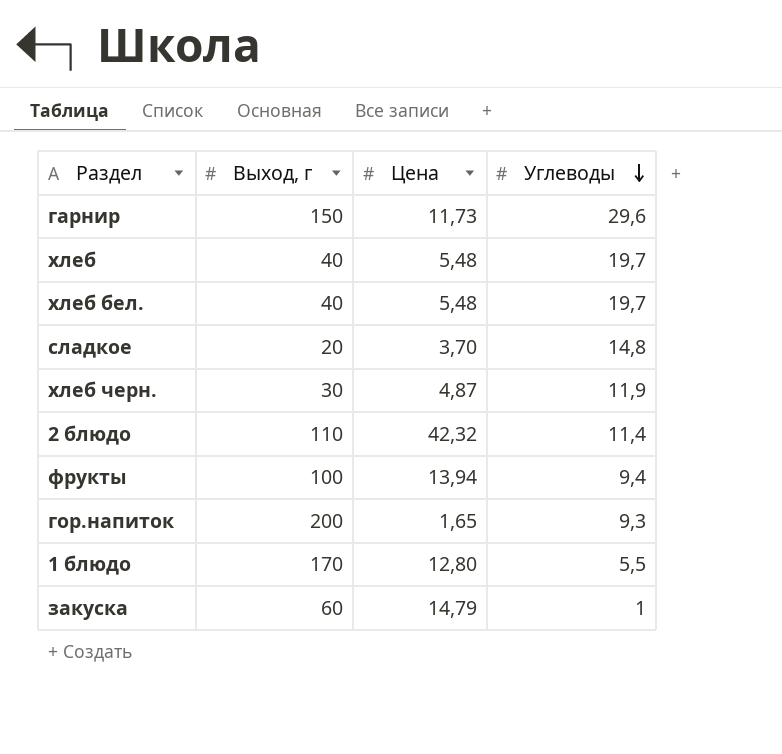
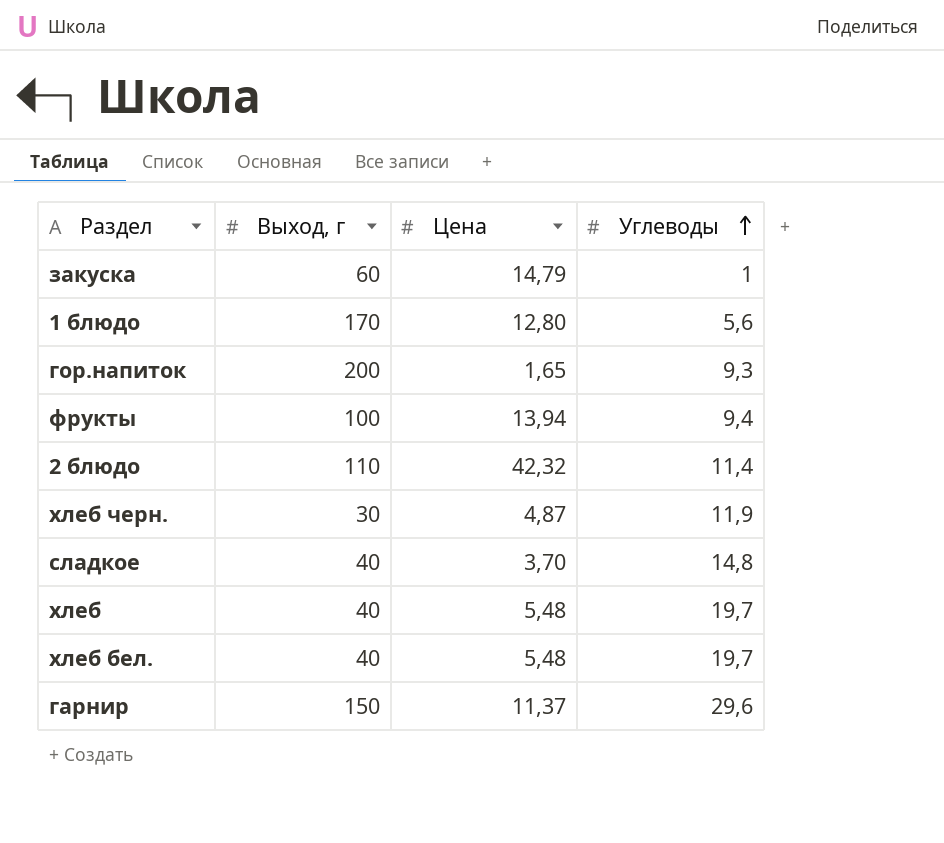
row order: Углеводы descending -> Углеводы ascending
1 блюдо | Углеводы: 5,5 -> 5,6
сладкое | Выход, г: 20 -> 40
гарнир | Цена: 11,73 -> 11,37

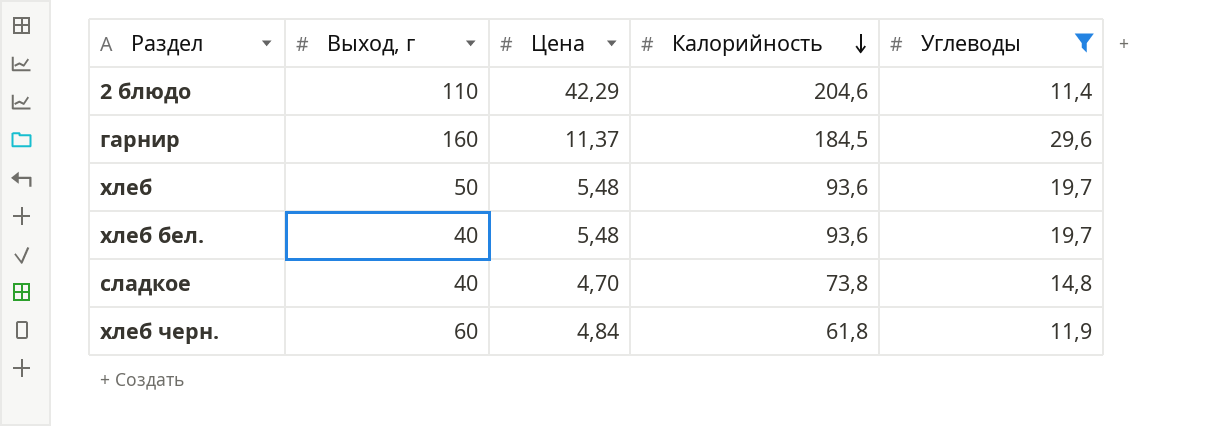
filter: none -> Углеводы >= 11,4
row order: Углеводы ascending -> Калорийность descending
column Калорийность | position: none -> 4
2 блюдо | Цена: 42,32 -> 42,29
гарнир | Выход, г: 150 -> 160
хлеб | Выход, г: 40 -> 50
сладкое | Цена: 3,70 -> 4,70
хлеб черн. | Выход, г: 30 -> 60
хлеб черн. | Цена: 4,87 -> 4,84

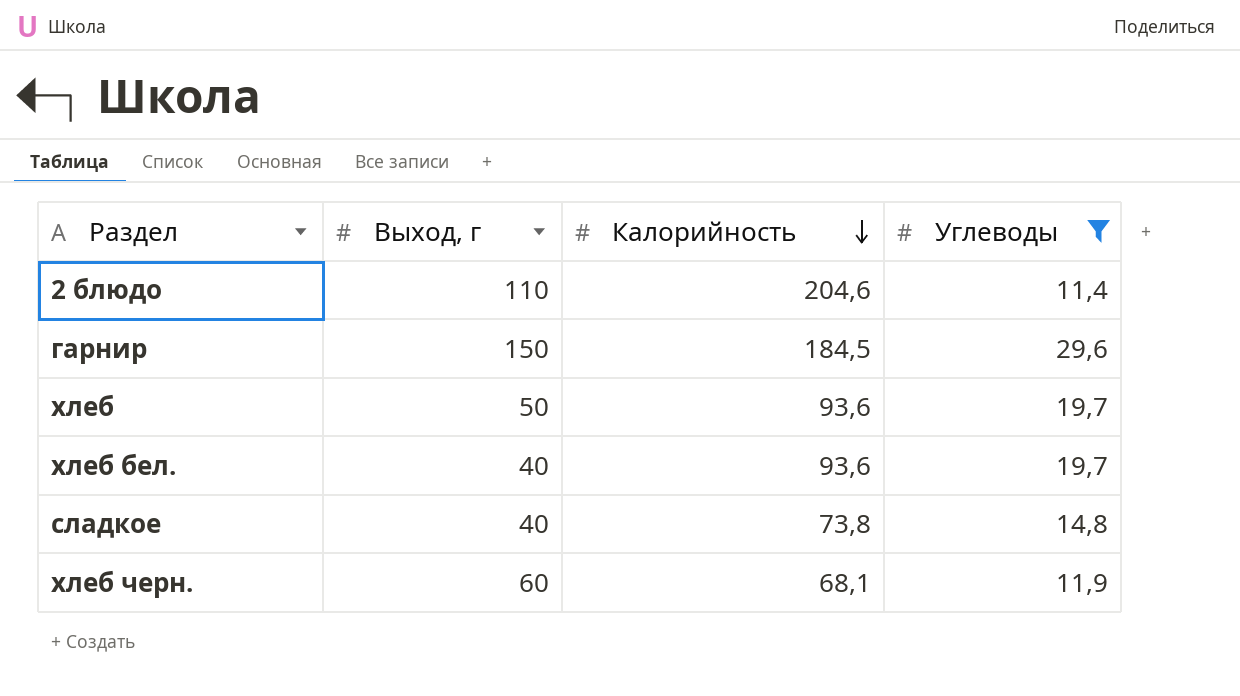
column Цена | position: 3 -> none
гарнир | Выход, г: 160 -> 150
хлеб черн. | Калорийность: 61,8 -> 68,1

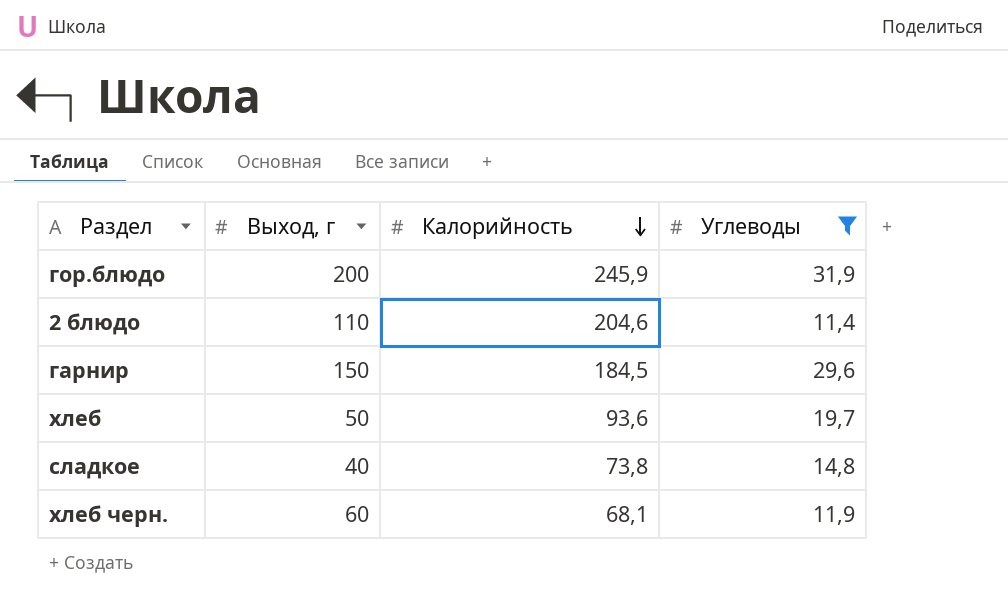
row хлеб бел.: 40 | 93,6 | 19,7 -> none
row гор.блюдо: none -> 200 | 245,9 | 31,9

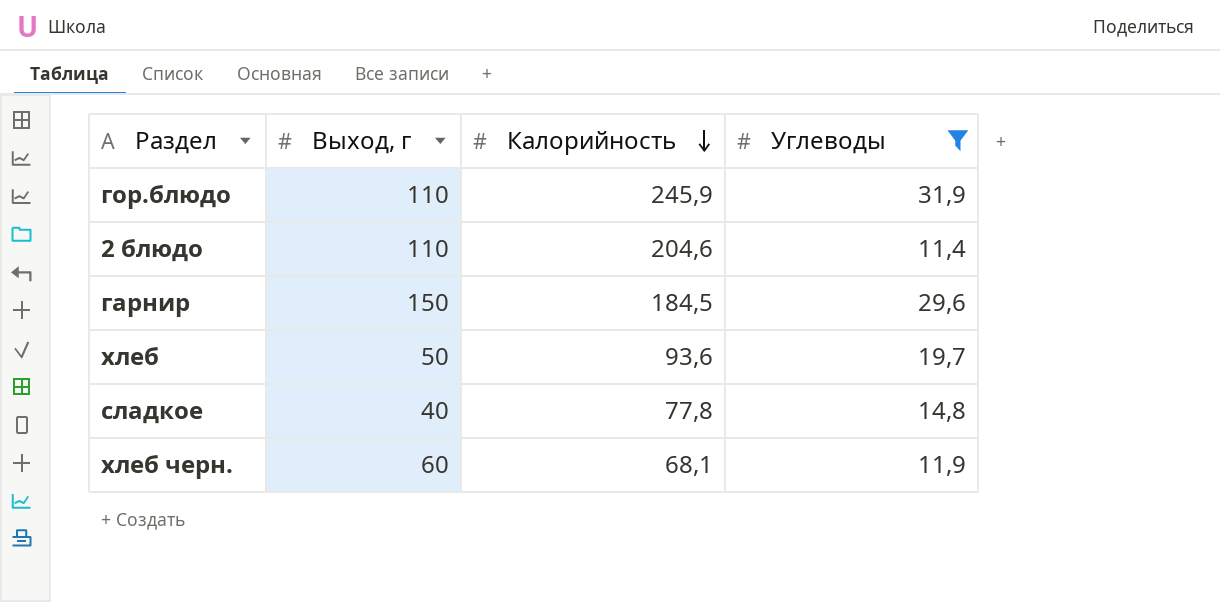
гор.блюдо | Выход, г: 200 -> 110
сладкое | Калорийность: 73,8 -> 77,8

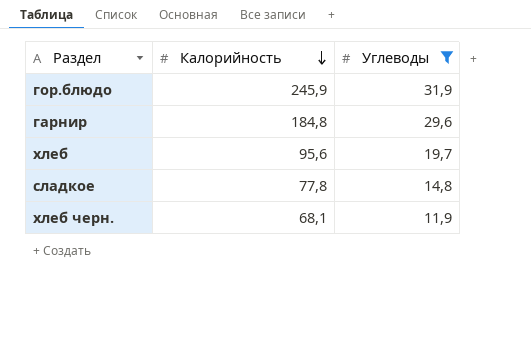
column Выход, г | position: 2 -> none
row 2 блюдо: 110 | 204,6 | 11,4 -> none
гарнир | Калорийность: 184,5 -> 184,8
хлеб | Калорийность: 93,6 -> 95,6

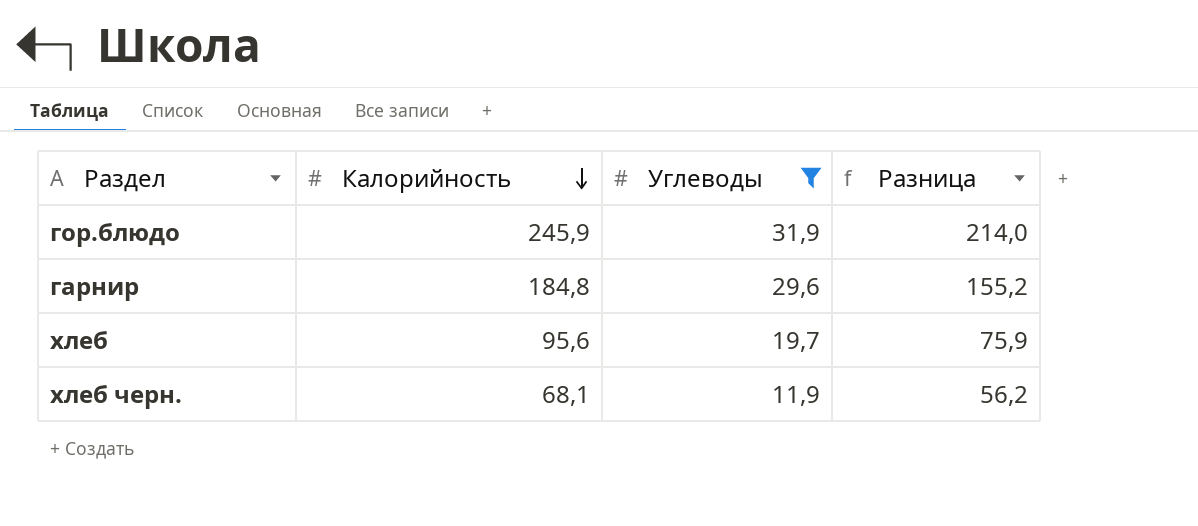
column Разница | formula: none -> [Калорийность] - [Углеводы]
row сладкое: 77,8 | 14,8 -> none

